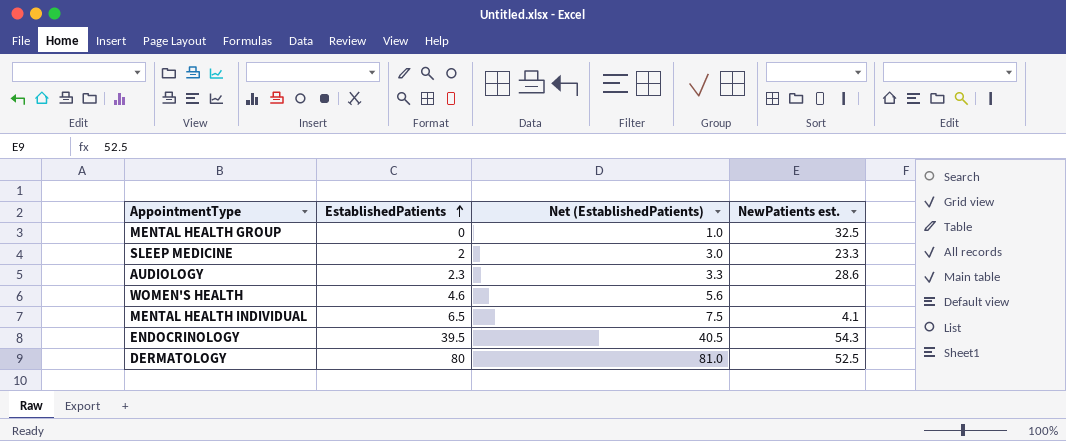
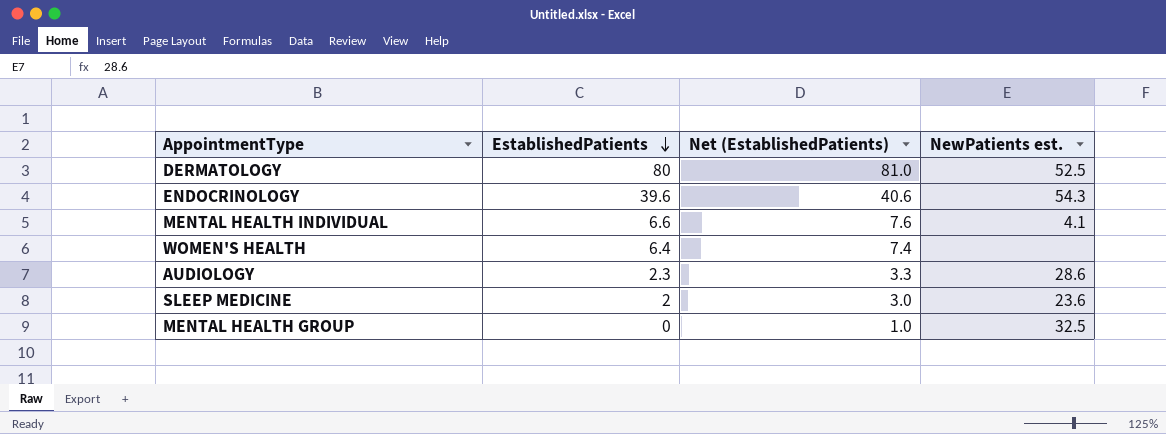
row order: EstablishedPatients ascending -> EstablishedPatients descending
ENDOCRINOLOGY | EstablishedPatients: 39.5 -> 39.6
ENDOCRINOLOGY | Net (EstablishedPatients): 40.5 -> 40.6
MENTAL HEALTH INDIVIDUAL | EstablishedPatients: 6.5 -> 6.6
MENTAL HEALTH INDIVIDUAL | Net (EstablishedPatients): 7.5 -> 7.6
WOMEN'S HEALTH | EstablishedPatients: 4.6 -> 6.4
WOMEN'S HEALTH | Net (EstablishedPatients): 5.6 -> 7.4
SLEEP MEDICINE | NewPatients est.: 23.3 -> 23.6

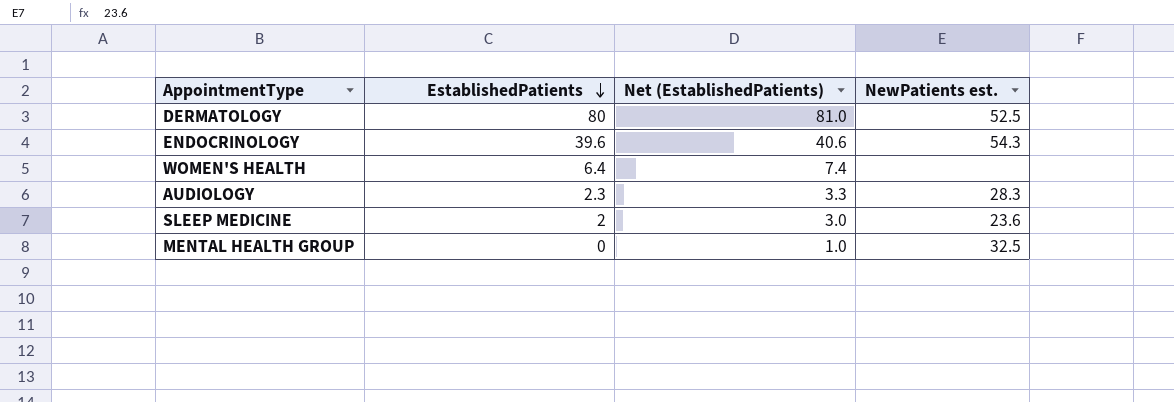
row MENTAL HEALTH INDIVIDUAL: 6.6 | 7.6 | 4.1 -> none
AUDIOLOGY | NewPatients est.: 28.6 -> 28.3

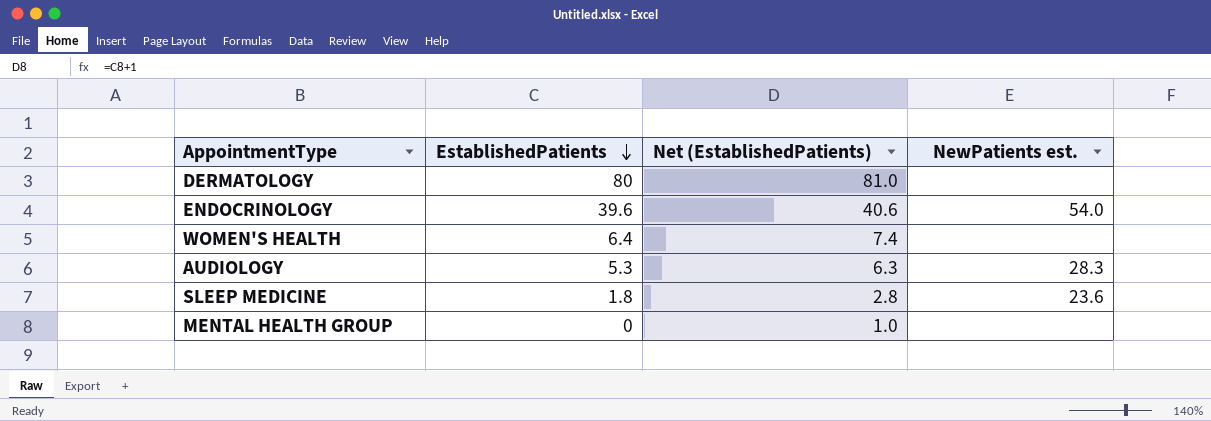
DERMATOLOGY | NewPatients est.: 52.5 -> none
ENDOCRINOLOGY | NewPatients est.: 54.3 -> 54.0
AUDIOLOGY | EstablishedPatients: 2.3 -> 5.3
AUDIOLOGY | Net (EstablishedPatients): 3.3 -> 6.3
SLEEP MEDICINE | EstablishedPatients: 2 -> 1.8
SLEEP MEDICINE | Net (EstablishedPatients): 3.0 -> 2.8
MENTAL HEALTH GROUP | NewPatients est.: 32.5 -> none

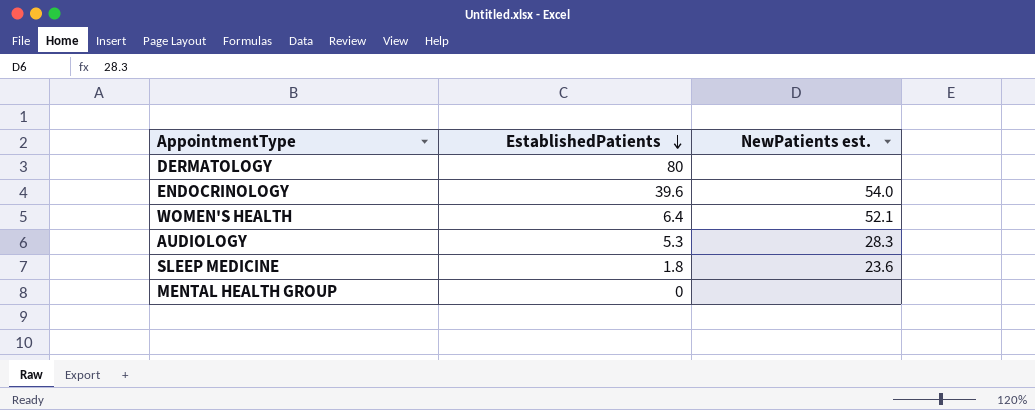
column Net (EstablishedPatients) | formula: [EstablishedPatients] + 1 -> none
WOMEN'S HEALTH | NewPatients est.: none -> 52.1

